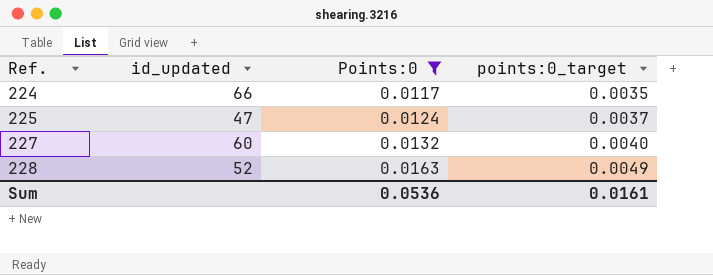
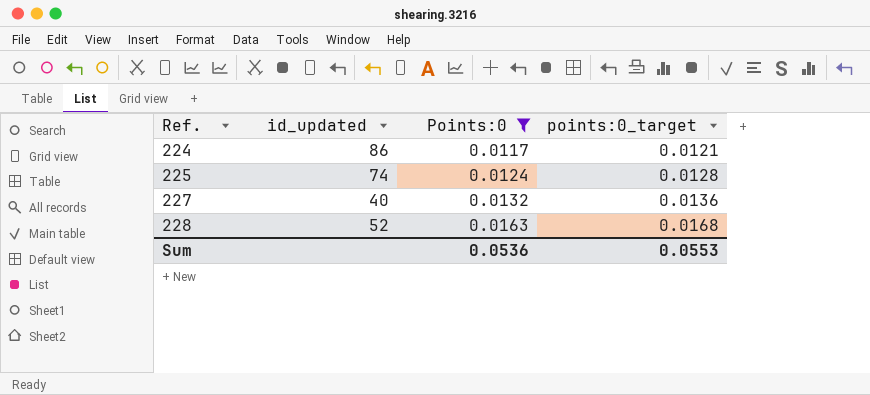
column points:0_target | formula: [Points:0] * 0.3 -> [Points:0] * 1.03
224 | id_updated: 66 -> 86
225 | id_updated: 47 -> 74
227 | id_updated: 60 -> 40
Sum | points:0_target: 0.0161 -> 0.0553

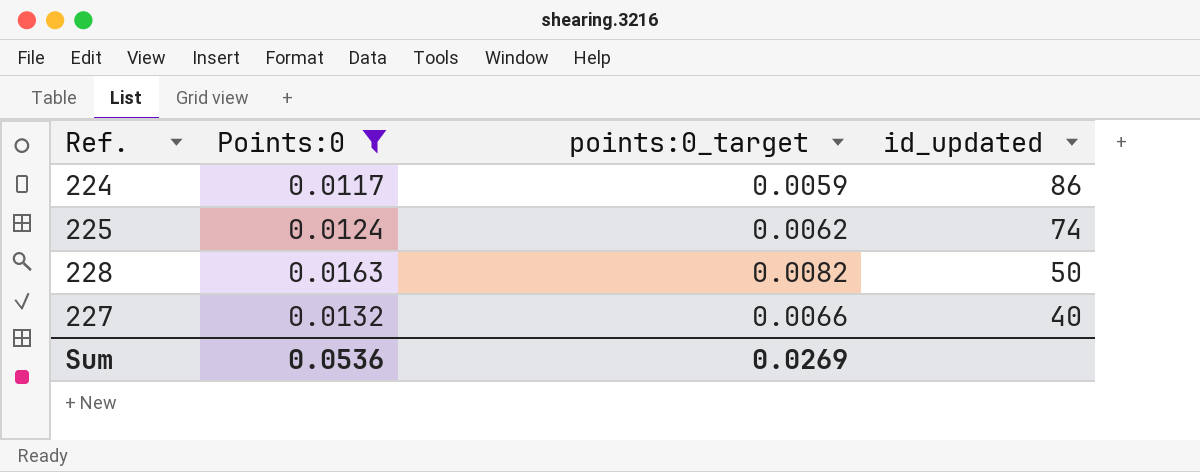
row order: Ref. ascending -> id_updated descending
column points:0_target | formula: [Points:0] * 1.03 -> [Points:0] * 0.5
column id_updated | position: 2 -> 4
228 | id_updated: 52 -> 50
Sum | points:0_target: 0.0553 -> 0.0269

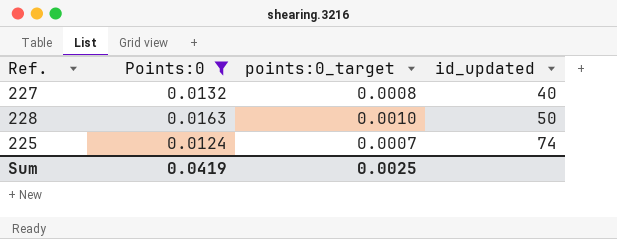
row order: id_updated descending -> id_updated ascending
column points:0_target | formula: [Points:0] * 0.5 -> [Points:0] * 0.06
row 224: 0.0117 | 0.0059 | 86 -> none
Sum | Points:0: 0.0536 -> 0.0419
Sum | points:0_target: 0.0269 -> 0.0025

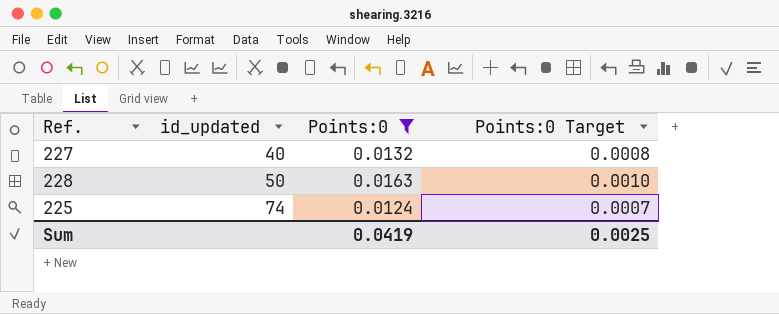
column id_updated | position: 4 -> 2
column name: points:0_target -> Points:0 Target

